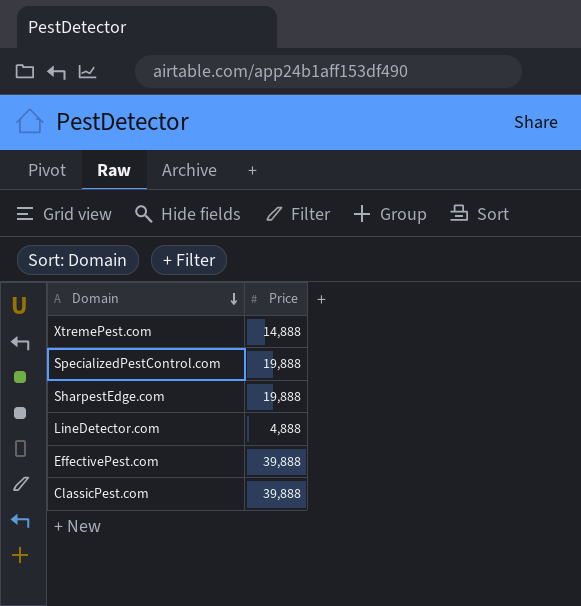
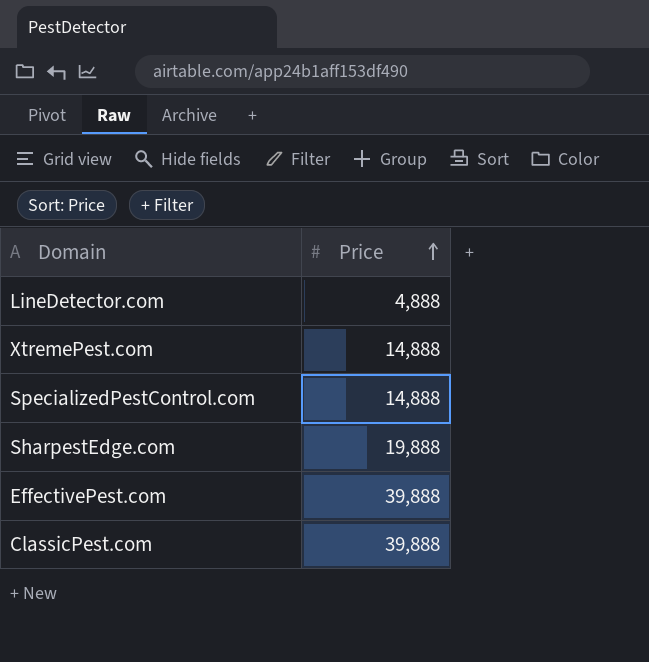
row order: Domain descending -> Price ascending
SpecializedPestControl.com | Price: 19,888 -> 14,888

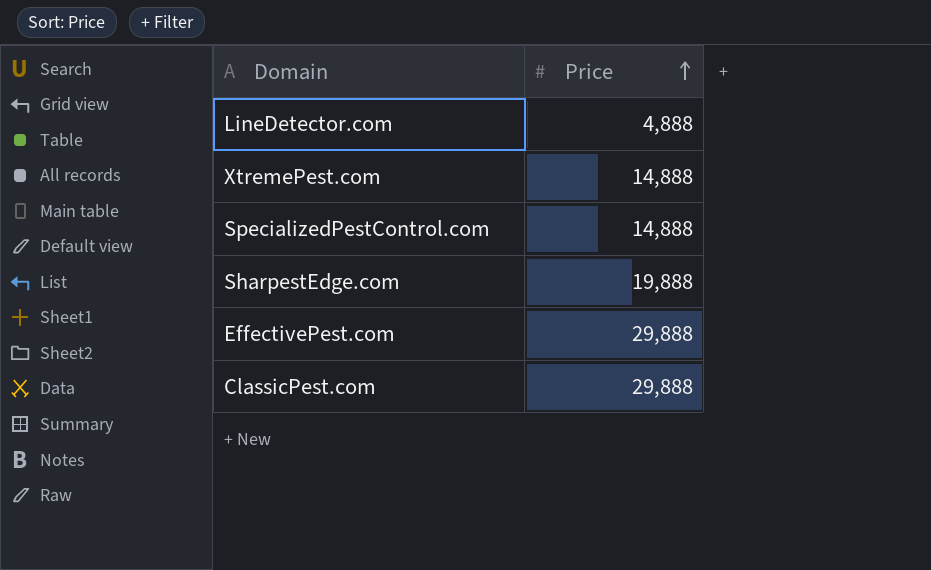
EffectivePest.com | Price: 39,888 -> 29,888
ClassicPest.com | Price: 39,888 -> 29,888

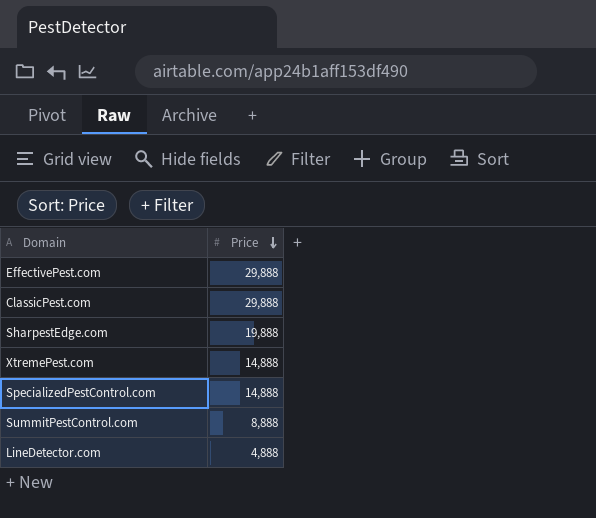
row order: Price ascending -> Price descending
row SummitPestControl.com: none -> 8,888

